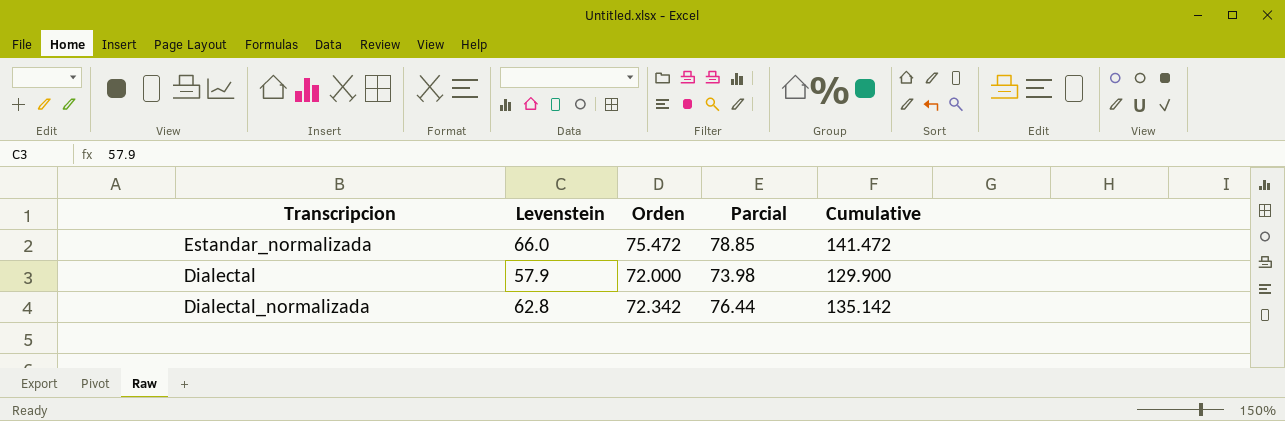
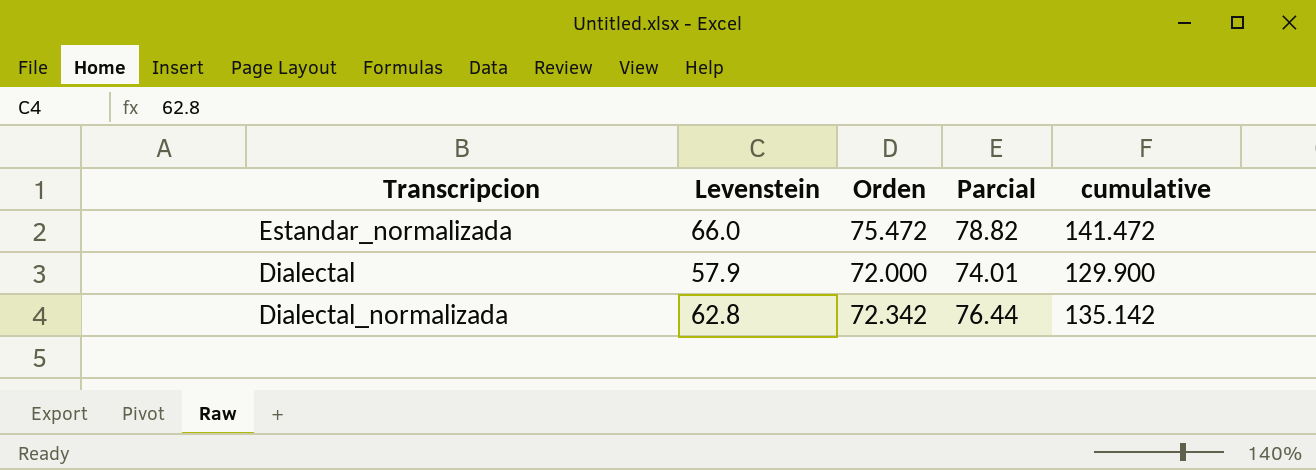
column name: Cumulative -> cumulative
Estandar_normalizada | Parcial: 78.85 -> 78.82
Dialectal | Parcial: 73.98 -> 74.01

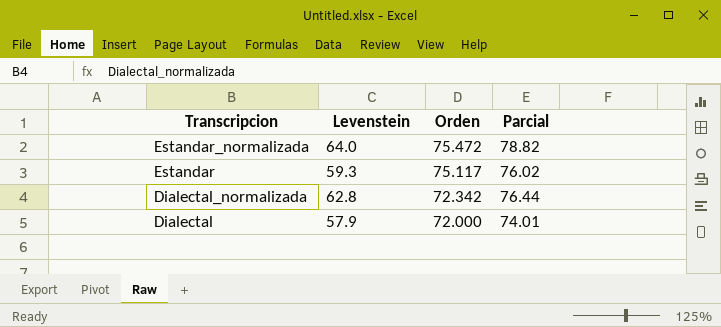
row order: none -> Transcripcion descending
column cumulative | formula: [Levenstein] + [Orden] -> none
Estandar_normalizada | Levenstein: 66.0 -> 64.0
row Estandar: none -> 59.3 | 75.117 | 76.02

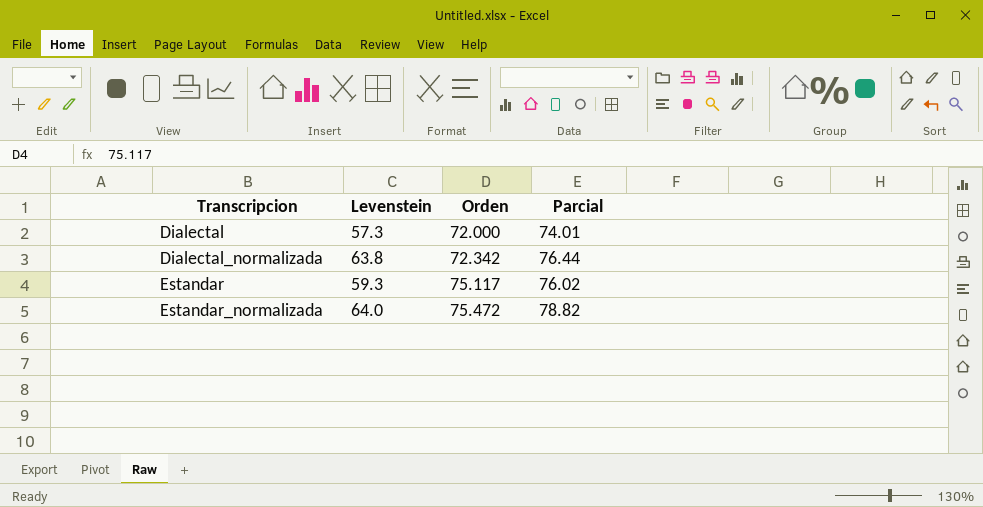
row order: Transcripcion descending -> Transcripcion ascending
Dialectal | Levenstein: 57.9 -> 57.3
Dialectal_normalizada | Levenstein: 62.8 -> 63.8

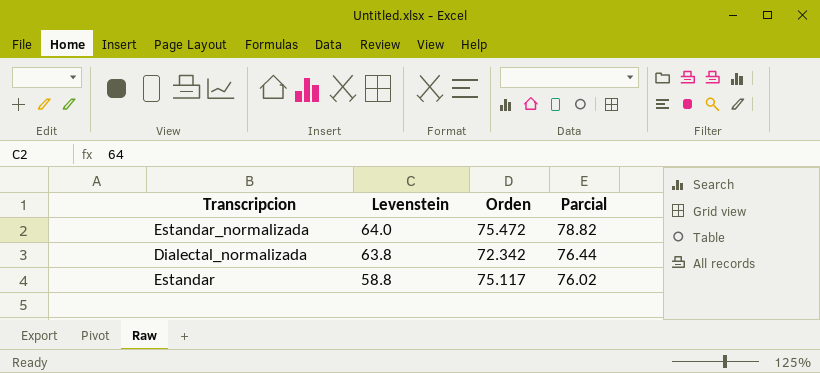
row order: Transcripcion ascending -> Levenstein descending
row Dialectal: 57.3 | 72.000 | 74.01 -> none
Estandar | Levenstein: 59.3 -> 58.8

